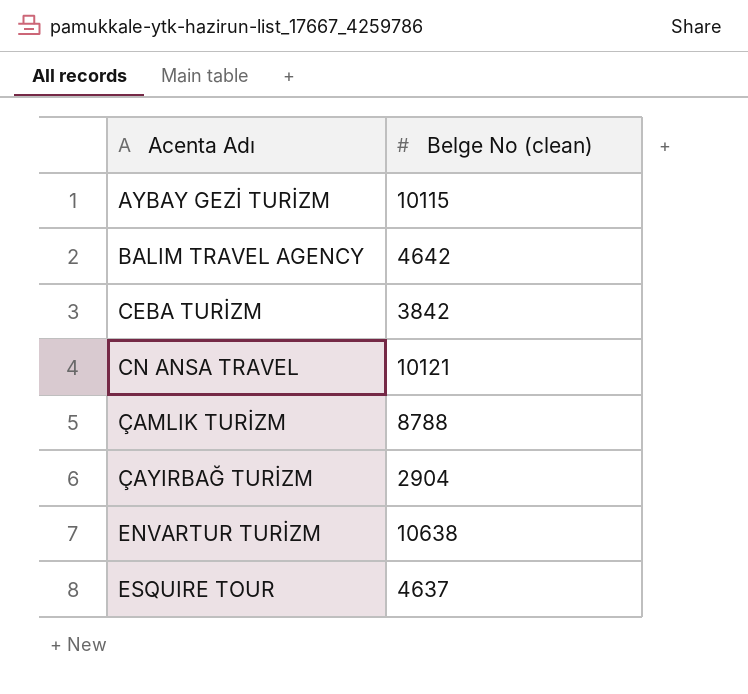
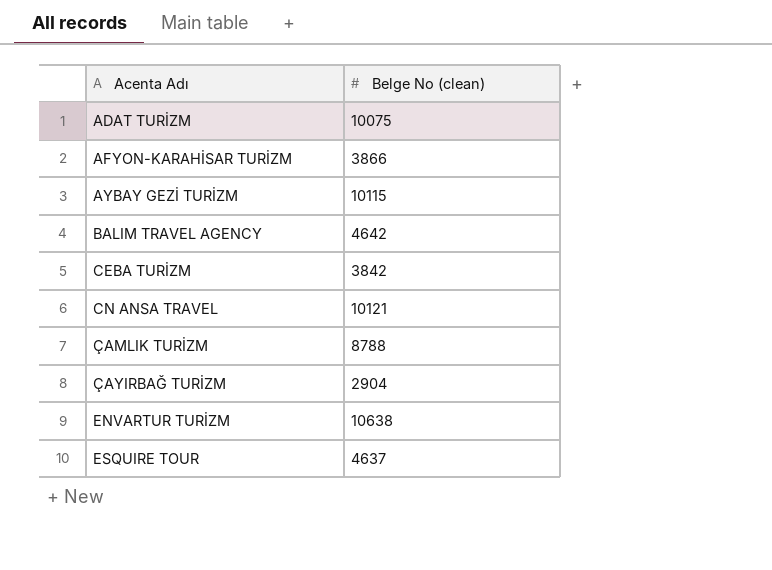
row ADAT TURİZM: none -> 10075
row AFYON-KARAHİSAR TURİZM: none -> 3866

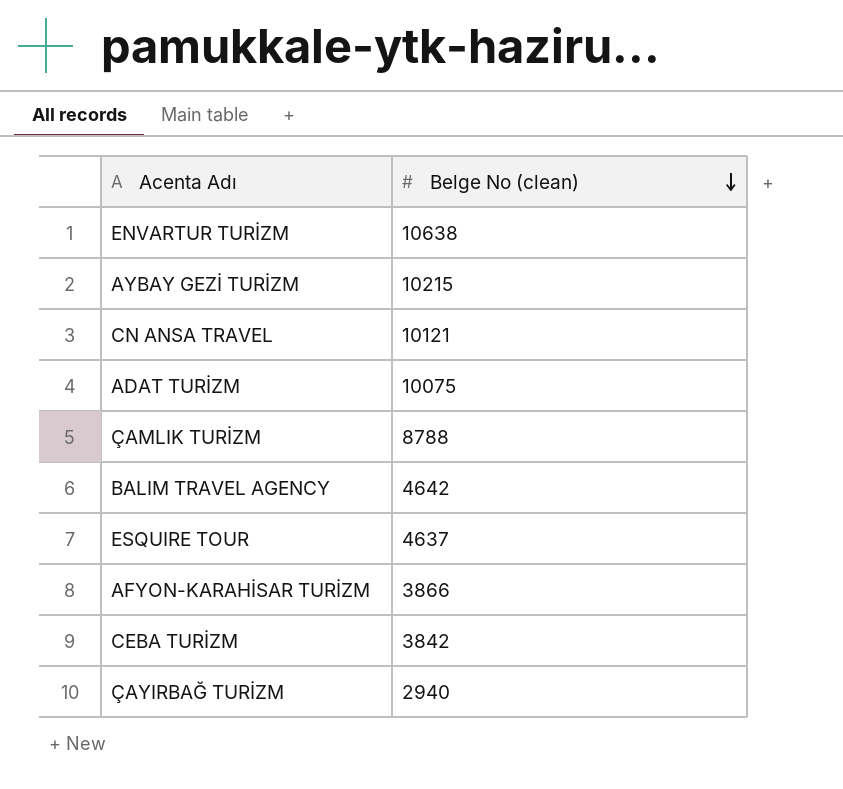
row order: none -> Belge No (clean) descending
AYBAY GEZİ TURİZM | Belge No (clean): 10115 -> 10215
ÇAYIRBAĞ TURİZM | Belge No (clean): 2904 -> 2940

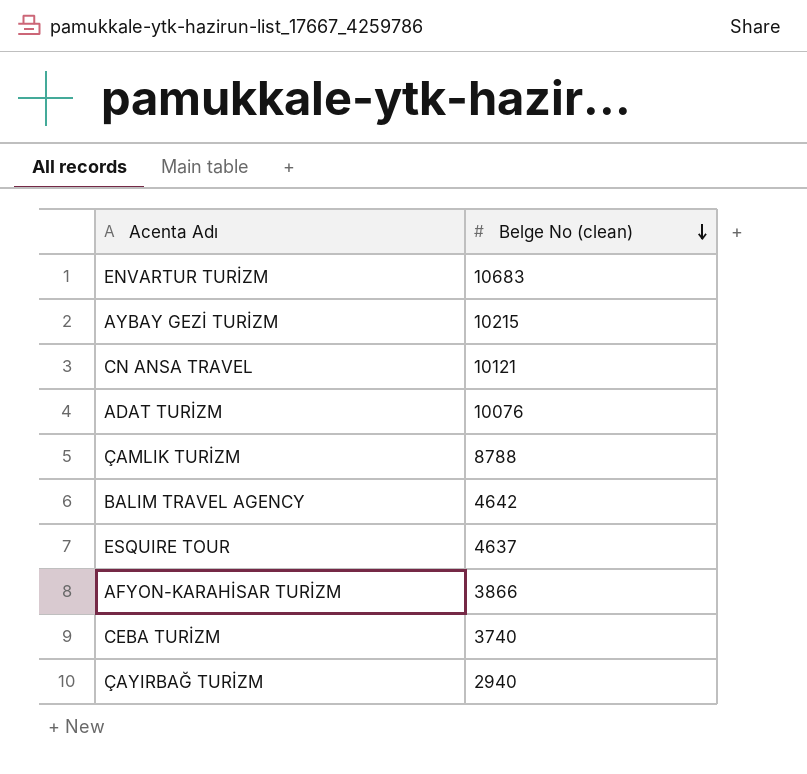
ENVARTUR TURİZM | Belge No (clean): 10638 -> 10683
ADAT TURİZM | Belge No (clean): 10075 -> 10076
CEBA TURİZM | Belge No (clean): 3842 -> 3740

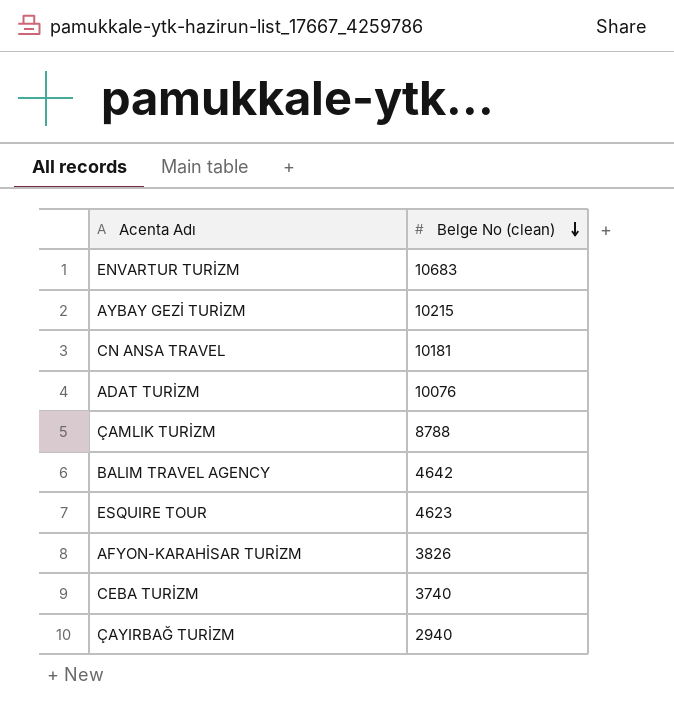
CN ANSA TRAVEL | Belge No (clean): 10121 -> 10181
ESQUIRE TOUR | Belge No (clean): 4637 -> 4623
AFYON-KARAHİSAR TURİZM | Belge No (clean): 3866 -> 3826

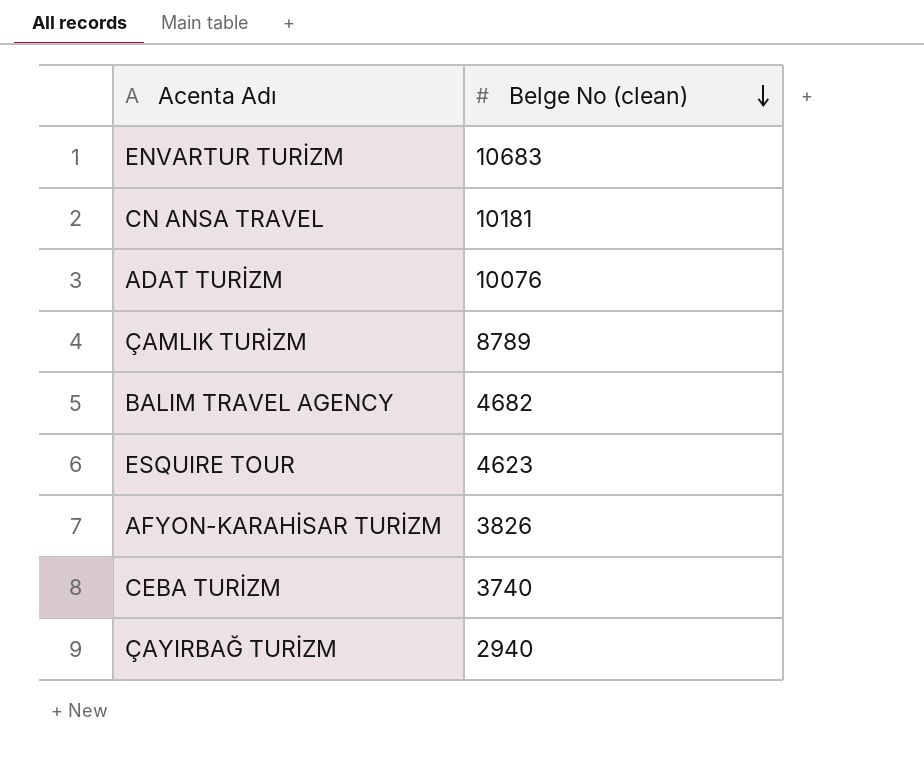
row AYBAY GEZİ TURİZM: 10215 -> none
ÇAMLIK TURİZM | Belge No (clean): 8788 -> 8789
BALIM TRAVEL AGENCY | Belge No (clean): 4642 -> 4682

